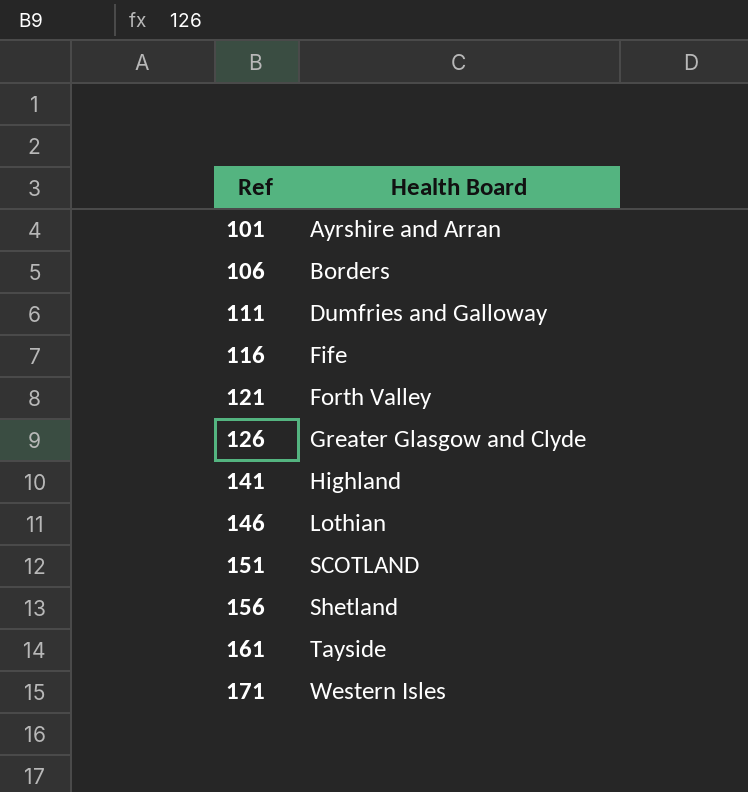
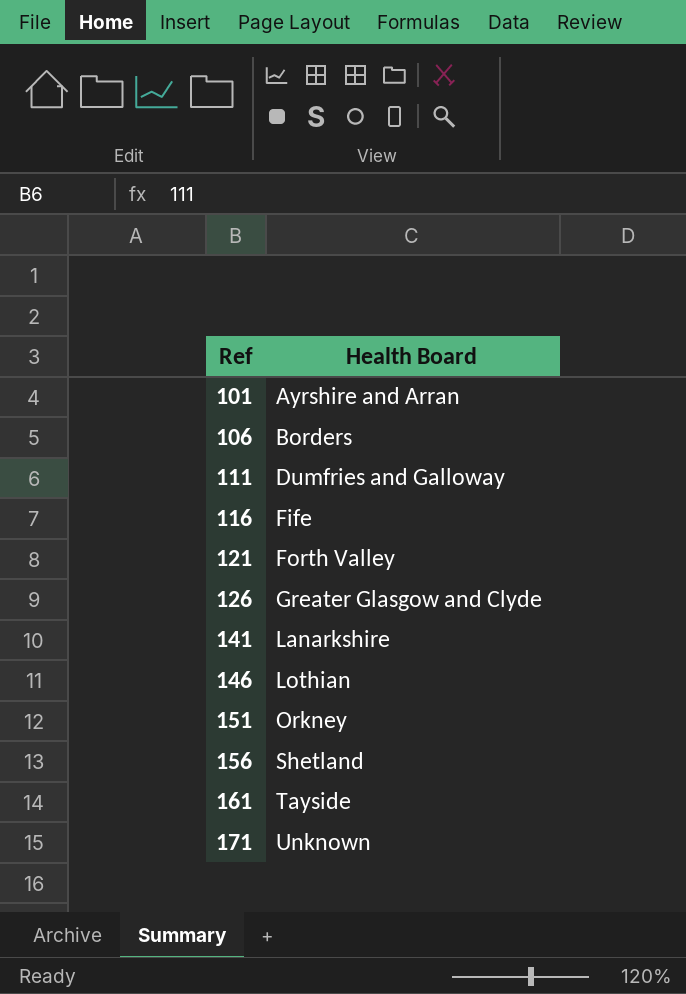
141 | Health Board: Highland -> Lanarkshire
151 | Health Board: SCOTLAND -> Orkney
171 | Health Board: Western Isles -> Unknown

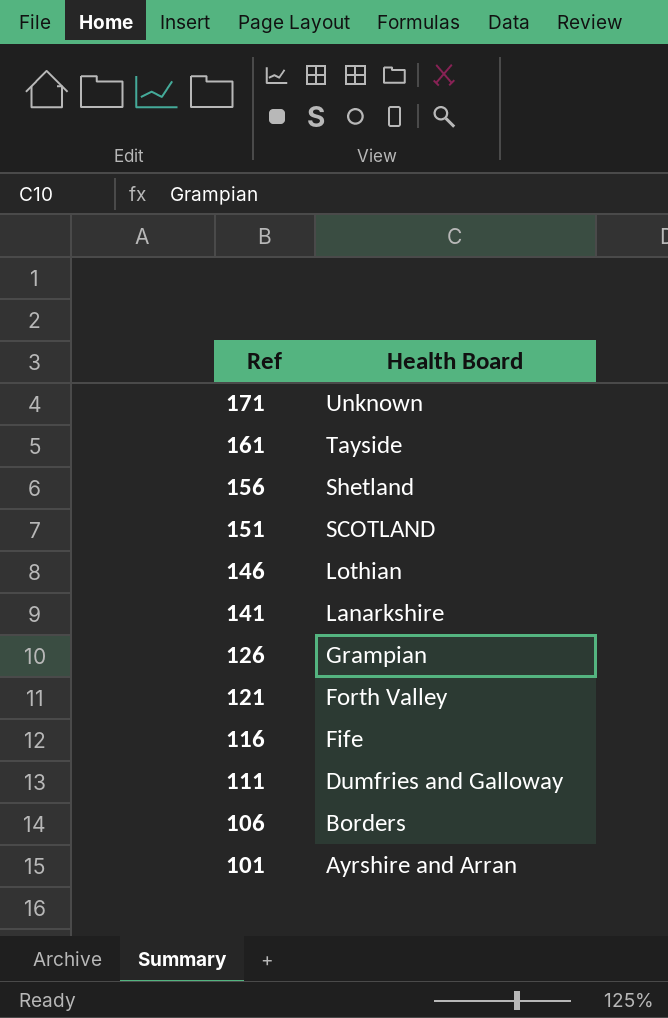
row order: Ref ascending -> Ref descending
151 | Health Board: Orkney -> SCOTLAND
126 | Health Board: Greater Glasgow and Clyde -> Grampian

